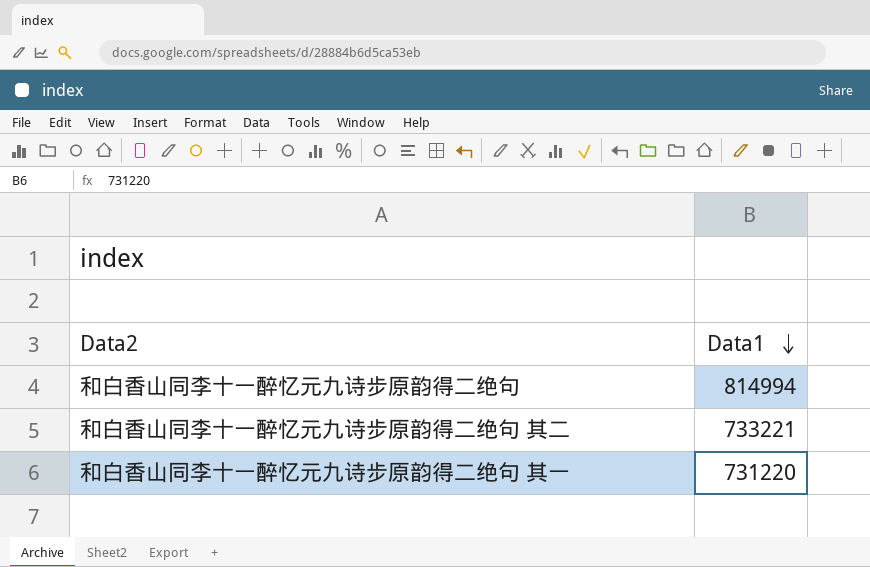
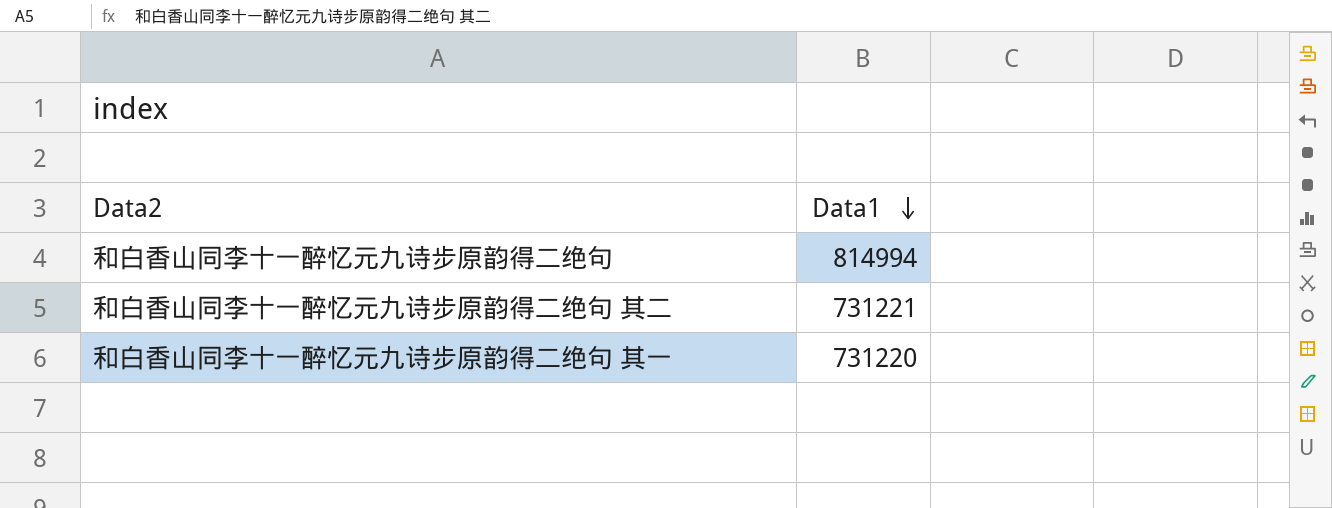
和白香山同李十一醉忆元九诗步原韵得二绝句 其二 | Data1: 733221 -> 731221

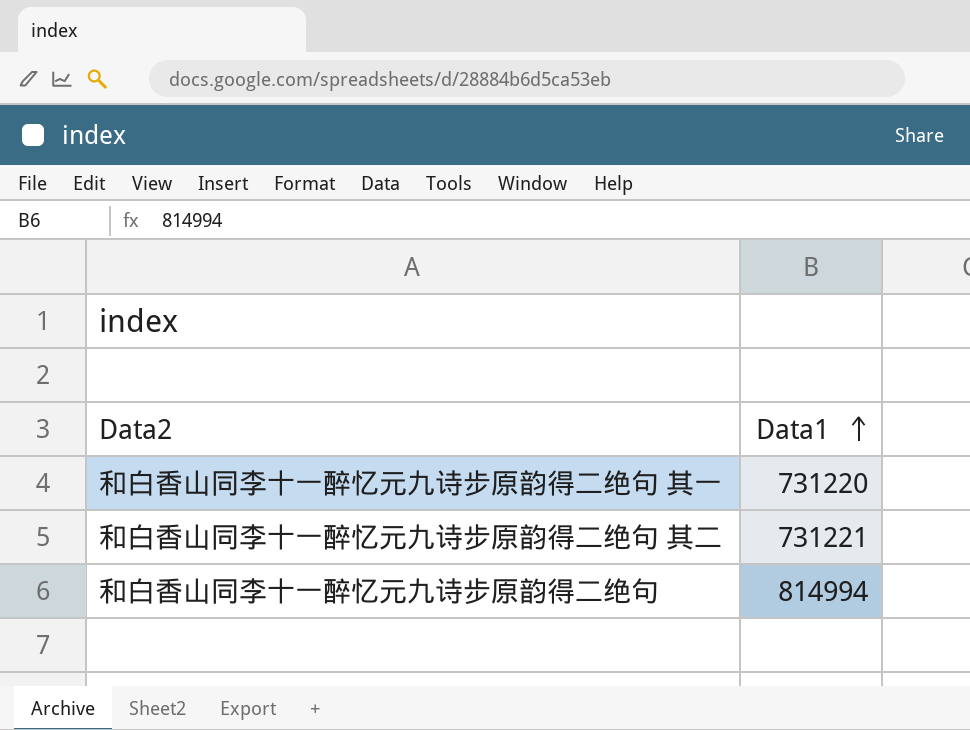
row order: Data1 descending -> Data1 ascending

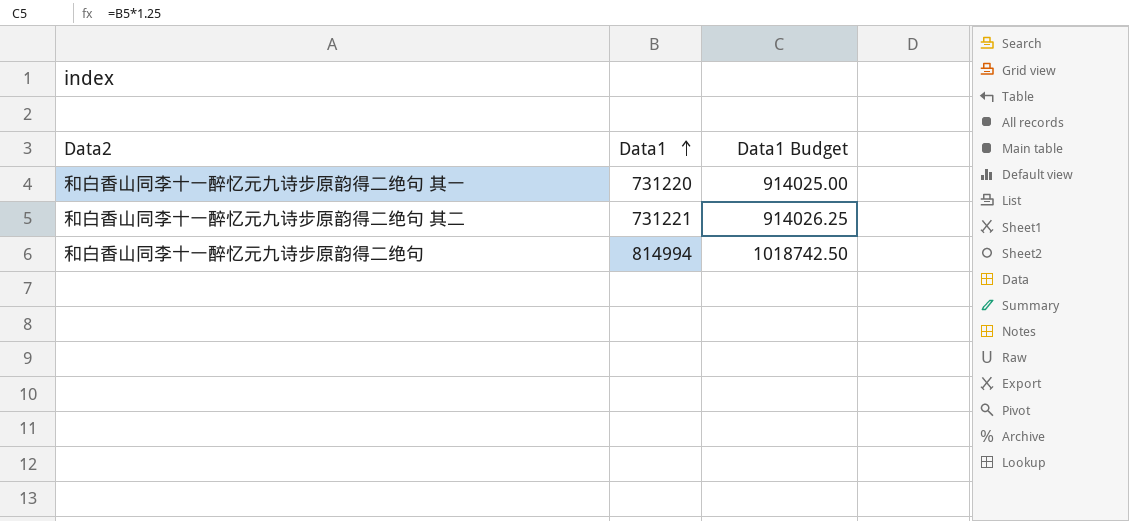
column Data1 Budget | formula: none -> [Data1] * 1.25

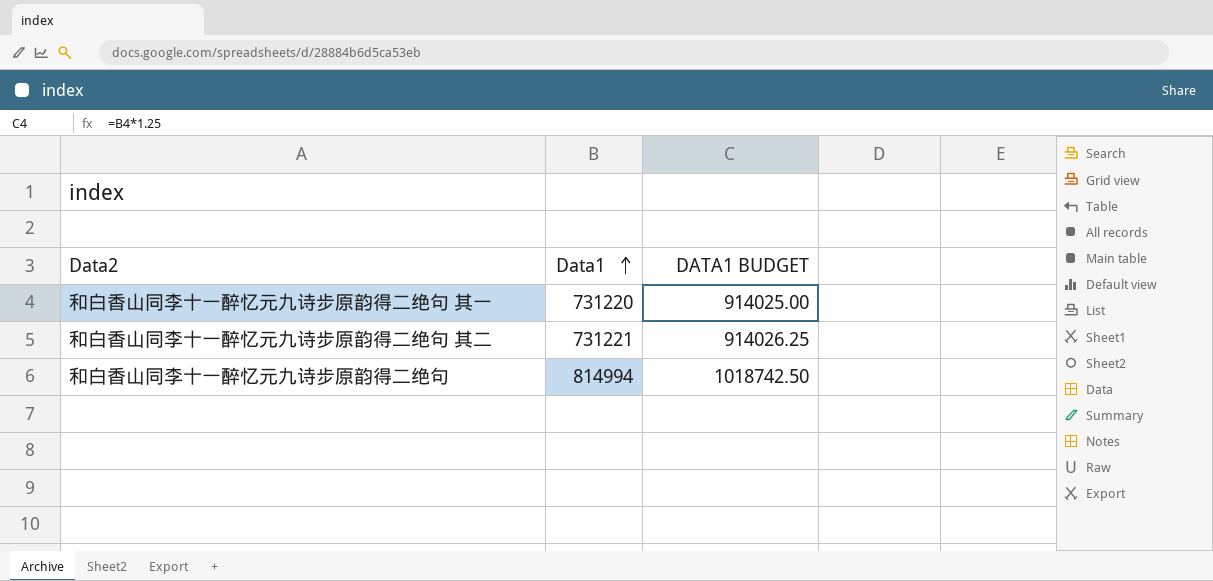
column name: Data1 Budget -> DATA1 BUDGET

